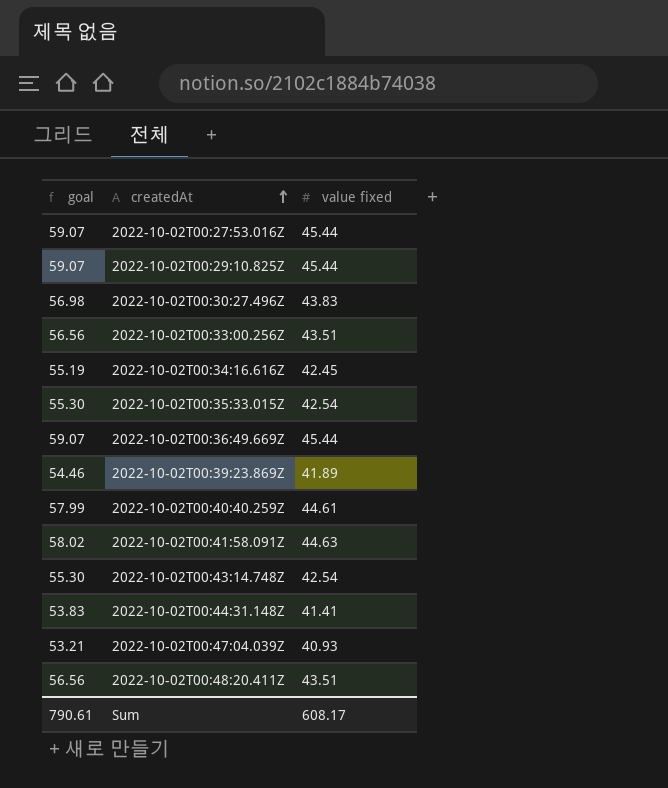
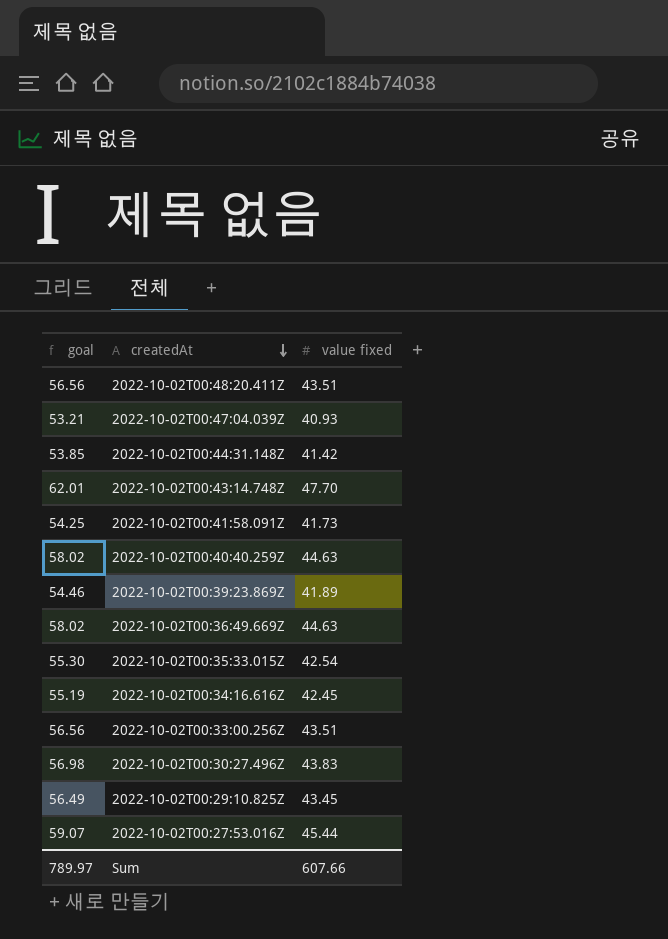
row order: createdAt ascending -> createdAt descending
2022-10-02T00:44:31.148Z | goal: 53.83 -> 53.85
2022-10-02T00:44:31.148Z | value fixed: 41.41 -> 41.42
2022-10-02T00:43:14.748Z | goal: 55.30 -> 62.01
2022-10-02T00:43:14.748Z | value fixed: 42.54 -> 47.70
2022-10-02T00:41:58.091Z | goal: 58.02 -> 54.25
2022-10-02T00:41:58.091Z | value fixed: 44.63 -> 41.73
2022-10-02T00:40:40.259Z | goal: 57.99 -> 58.02
2022-10-02T00:40:40.259Z | value fixed: 44.61 -> 44.63
2022-10-02T00:36:49.669Z | goal: 59.07 -> 58.02
2022-10-02T00:36:49.669Z | value fixed: 45.44 -> 44.63
2022-10-02T00:29:10.825Z | goal: 59.07 -> 56.49
2022-10-02T00:29:10.825Z | value fixed: 45.44 -> 43.45
Sum | goal: 790.61 -> 789.97
Sum | value fixed: 608.17 -> 607.66

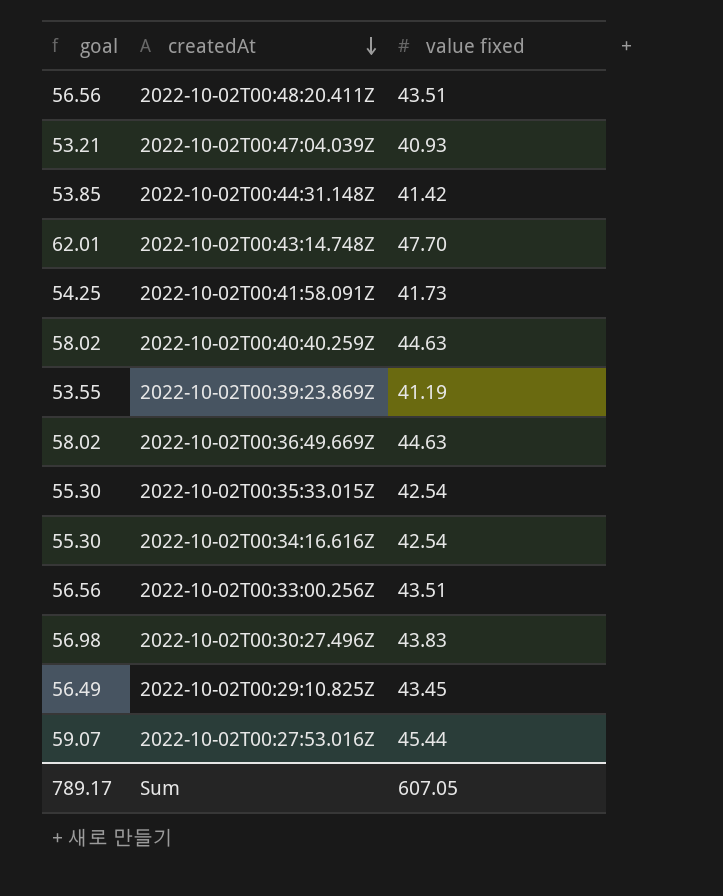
2022-10-02T00:39:23.869Z | goal: 54.46 -> 53.55
2022-10-02T00:39:23.869Z | value fixed: 41.89 -> 41.19
2022-10-02T00:34:16.616Z | goal: 55.19 -> 55.30
2022-10-02T00:34:16.616Z | value fixed: 42.45 -> 42.54
Sum | goal: 789.97 -> 789.17
Sum | value fixed: 607.66 -> 607.05

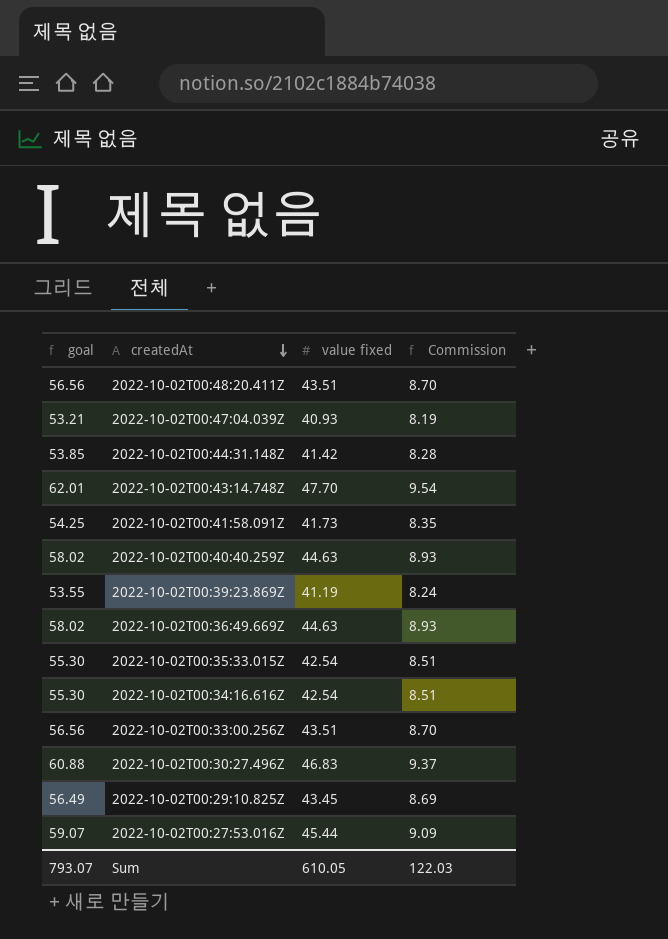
column Commission | formula: none -> [value fixed] * 0.2
2022-10-02T00:30:27.496Z | goal: 56.98 -> 60.88
2022-10-02T00:30:27.496Z | value fixed: 43.83 -> 46.83
Sum | goal: 789.17 -> 793.07
Sum | value fixed: 607.05 -> 610.05

